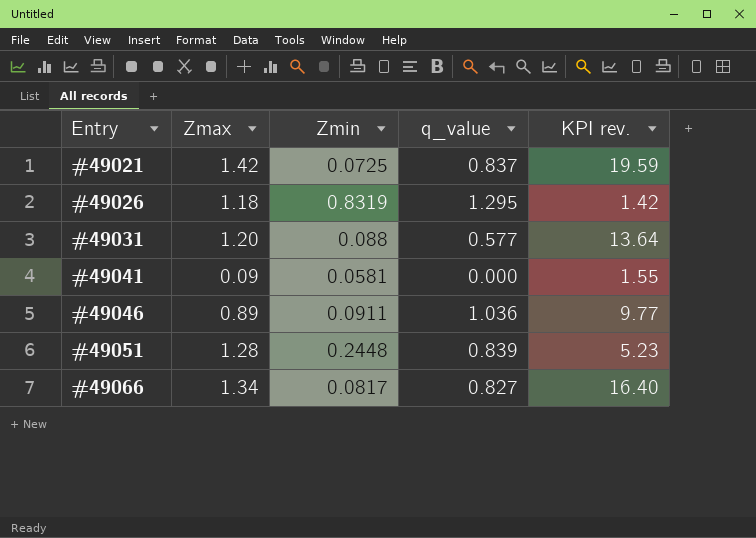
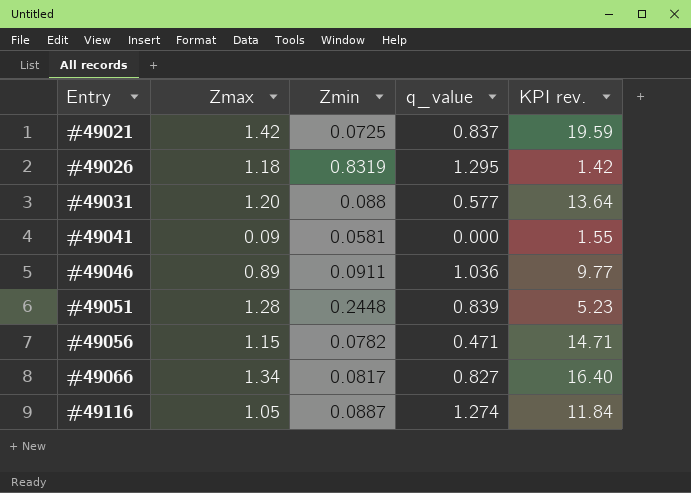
row #49056: none -> 1.15 | 0.0782 | 0.471 | 14.71
row #49116: none -> 1.05 | 0.0887 | 1.274 | 11.84

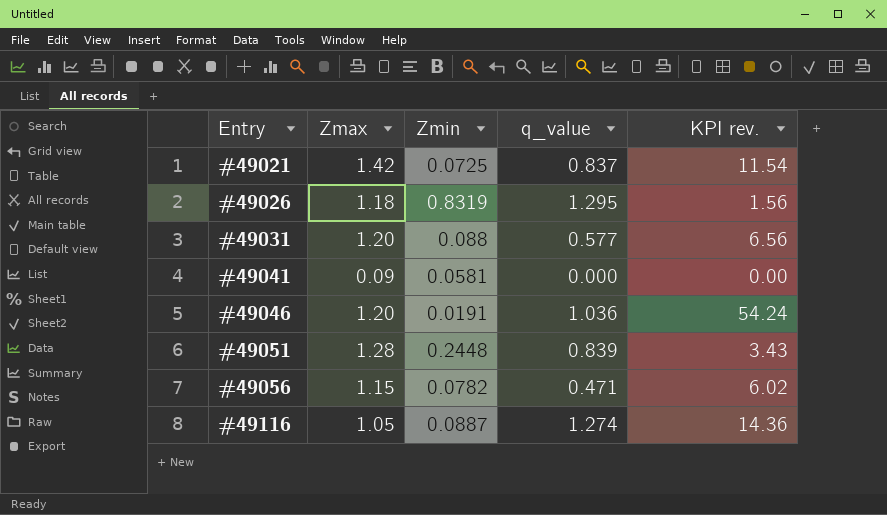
column KPI rev. | formula: [Zmax] / [Zmin] -> [q_value] / [Zmin]
row #49066: 1.34 | 0.0817 | 0.827 | 16.40 -> none
#49046 | Zmax: 0.89 -> 1.20
#49046 | Zmin: 0.0911 -> 0.0191

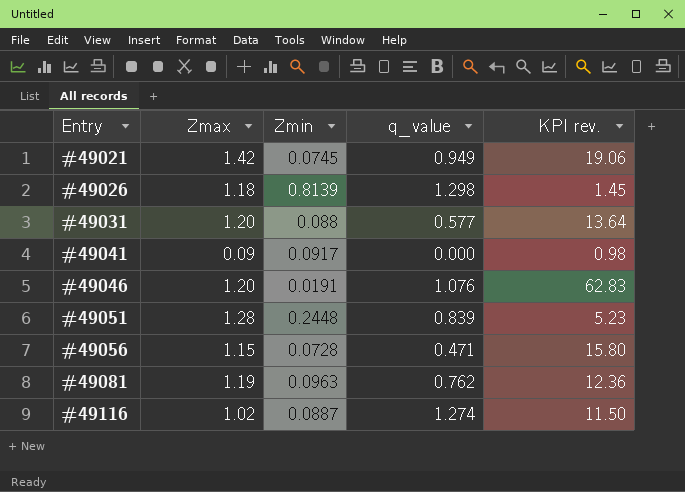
column KPI rev. | formula: [q_value] / [Zmin] -> [Zmax] / [Zmin]
#49021 | Zmin: 0.0725 -> 0.0745
#49021 | q_value: 0.837 -> 0.949
#49026 | Zmin: 0.8319 -> 0.8139
#49026 | q_value: 1.295 -> 1.298
#49041 | Zmin: 0.0581 -> 0.0917
#49046 | q_value: 1.036 -> 1.076
#49056 | Zmin: 0.0782 -> 0.0728
row #49081: none -> 1.19 | 0.0963 | 0.762 | 12.36
#49116 | Zmax: 1.05 -> 1.02

